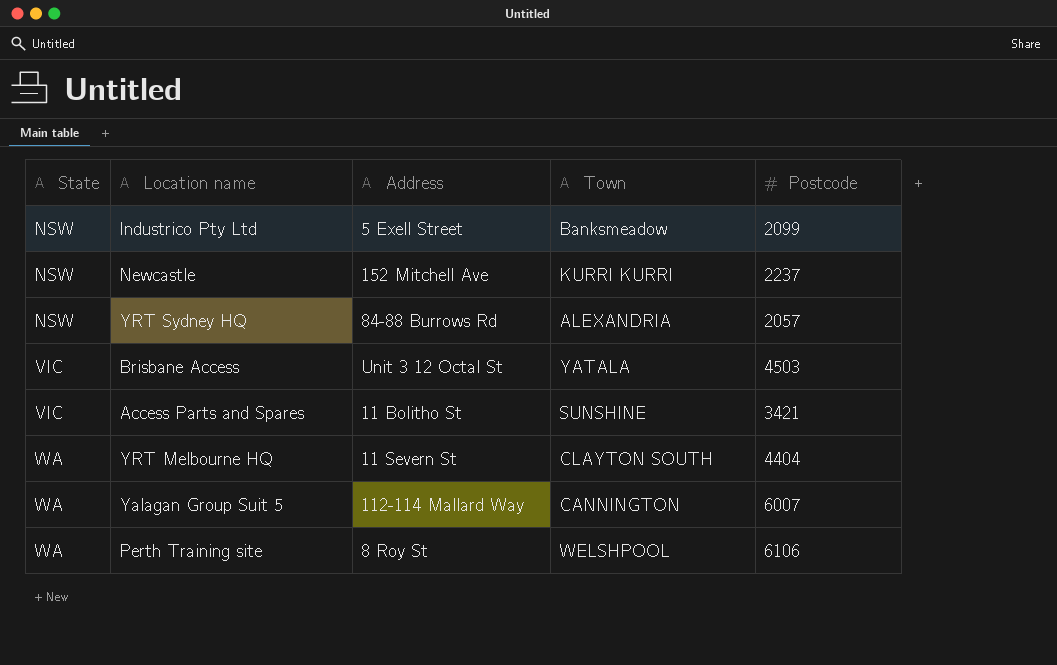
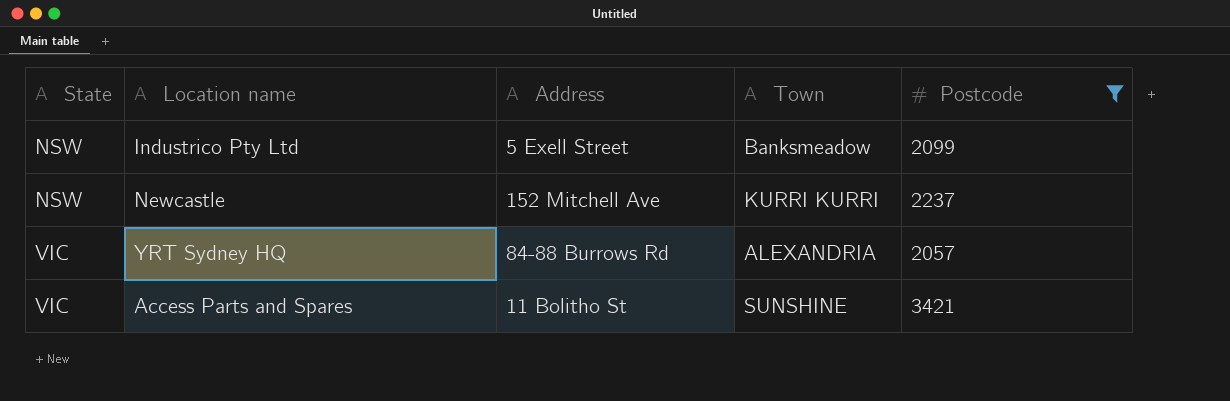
filter: none -> Postcode <= 3421
YRT Sydney HQ | State: NSW -> VIC

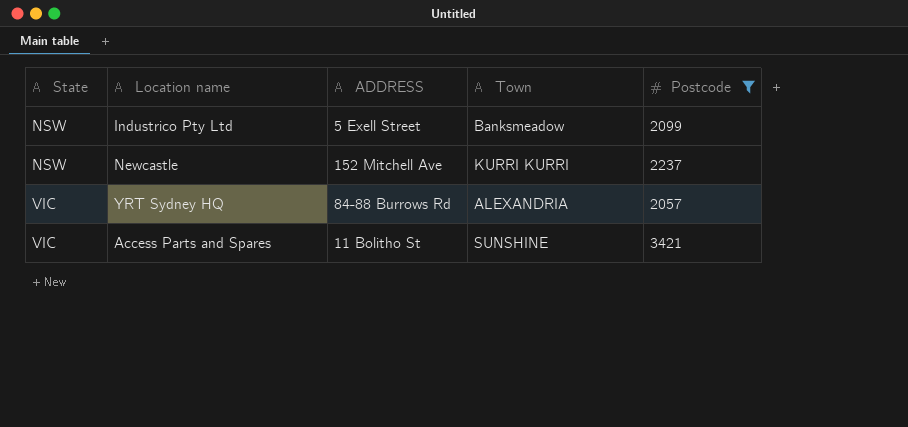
column name: Address -> ADDRESS

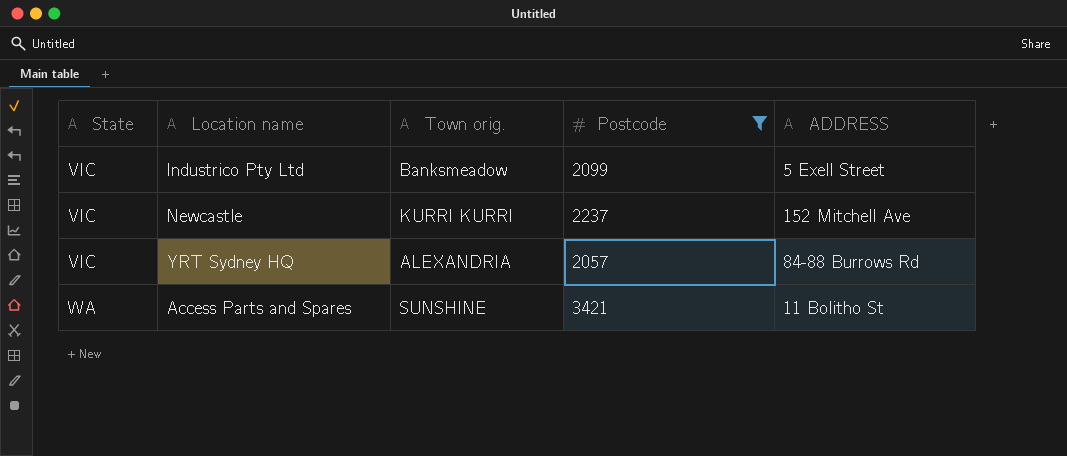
column name: Town -> Town orig.
column ADDRESS | position: 3 -> 5
Industrico Pty Ltd | State: NSW -> VIC
Newcastle | State: NSW -> VIC
Access Parts and Spares | State: VIC -> WA

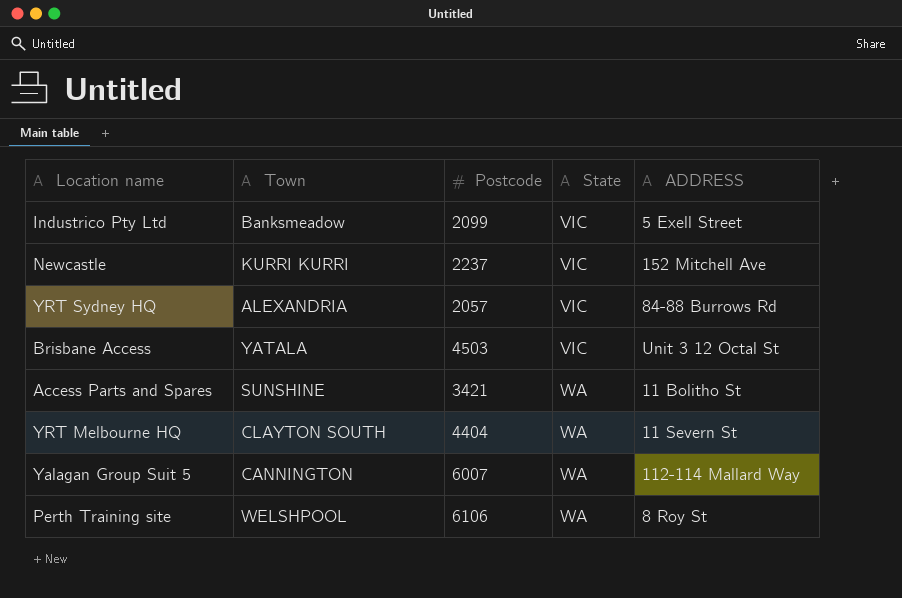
filter: Postcode <= 3421 -> none
column name: Town orig. -> Town
column State | position: 1 -> 4

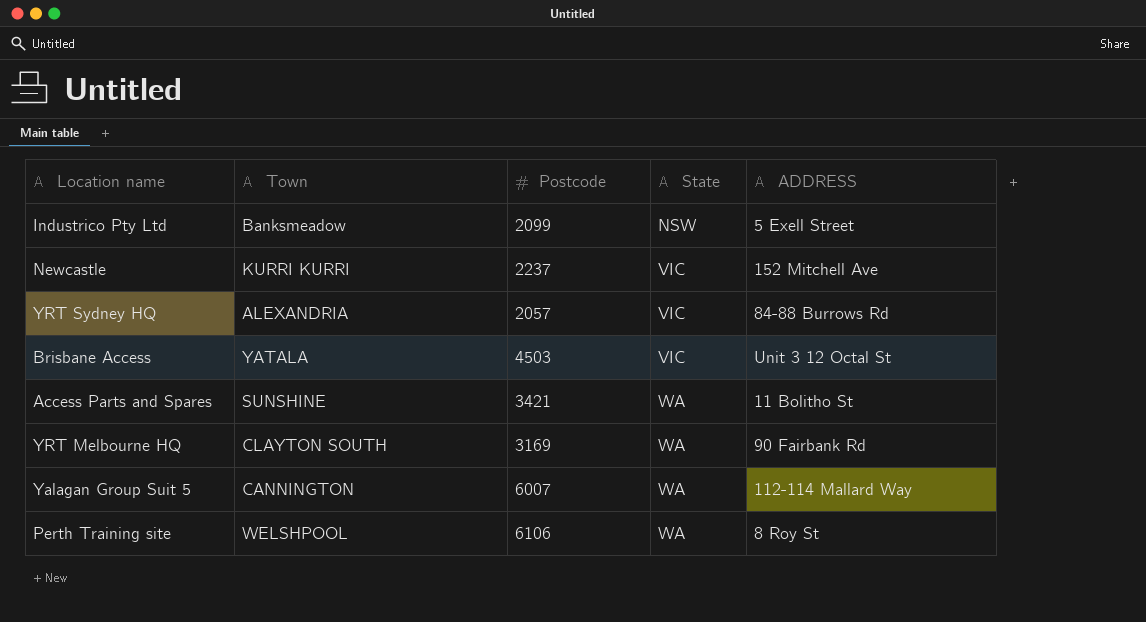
Industrico Pty Ltd | State: VIC -> NSW
YRT Melbourne HQ | Postcode: 4404 -> 3169
YRT Melbourne HQ | ADDRESS: 11 Severn St -> 90 Fairbank Rd

